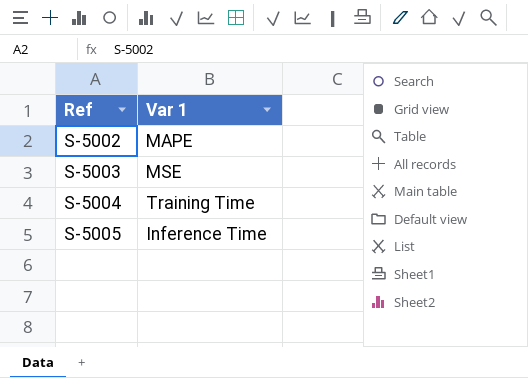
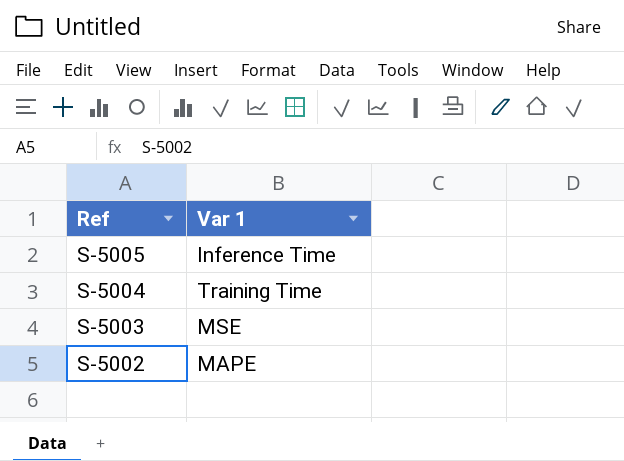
row order: Ref ascending -> Ref descending

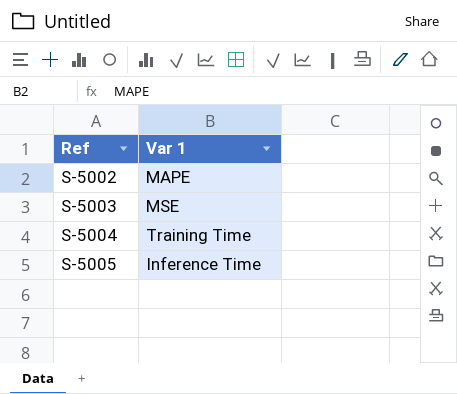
row order: Ref descending -> Ref ascending

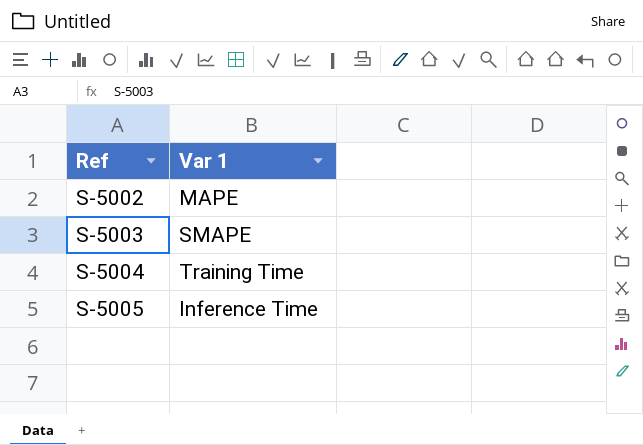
S-5003 | Var 1: MSE -> SMAPE

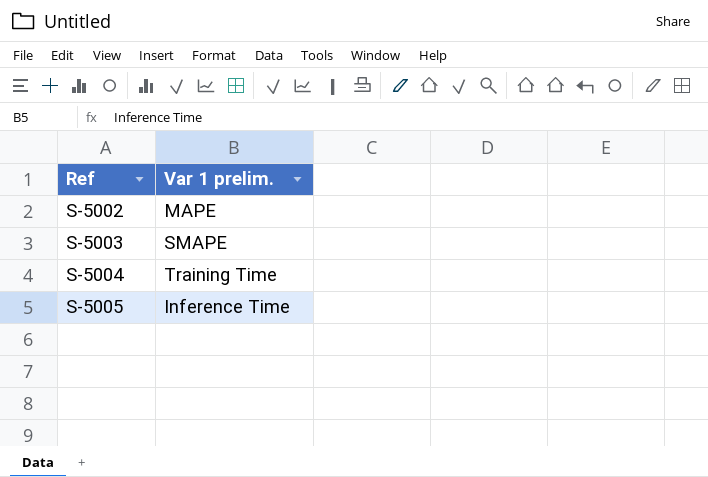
column name: Var 1 -> Var 1 prelim.

